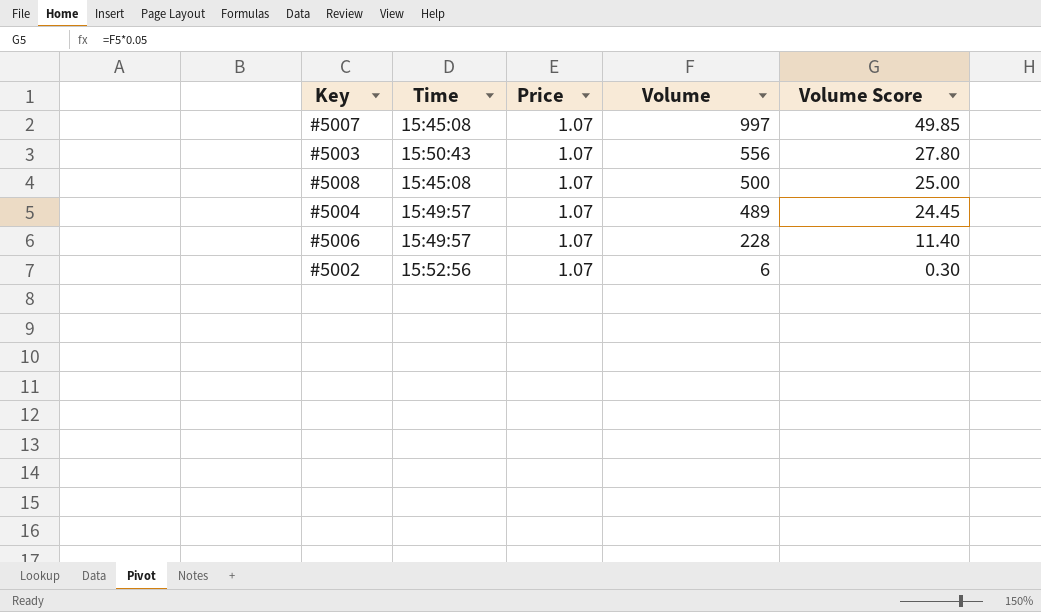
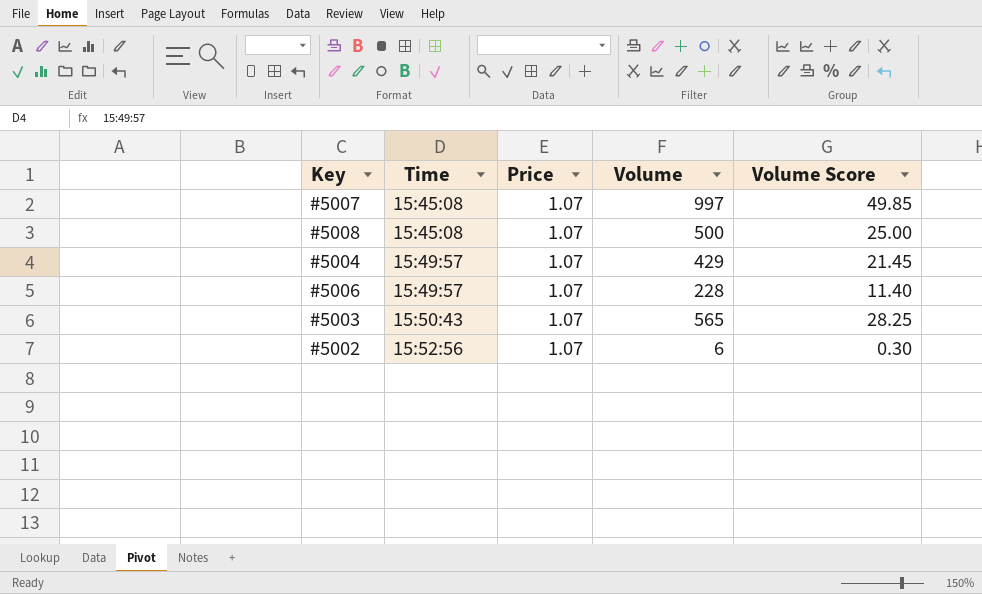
row order: Volume descending -> Time ascending
#5004 | Volume: 489 -> 429
#5004 | Volume Score: 24.45 -> 21.45
#5003 | Volume: 556 -> 565
#5003 | Volume Score: 27.80 -> 28.25

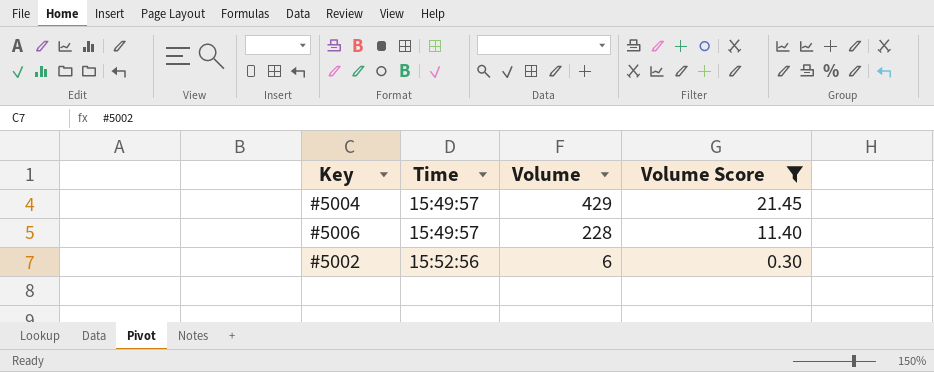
filter: none -> Volume Score <= 21.45
column Price | position: 3 -> none

